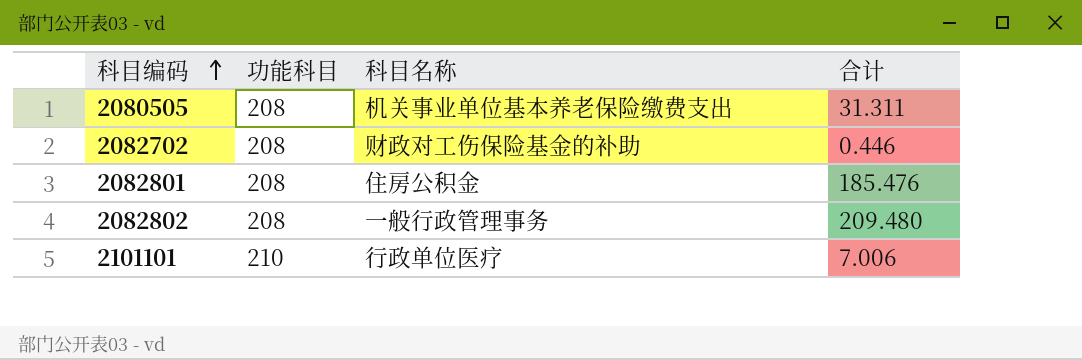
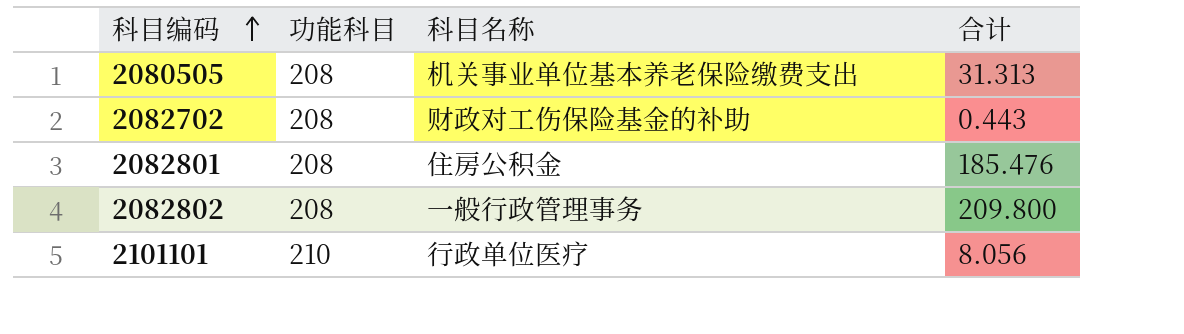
2080505 | 合计: 31.311 -> 31.313
2082702 | 合计: 0.446 -> 0.443
2082802 | 合计: 209.480 -> 209.800
2101101 | 合计: 7.006 -> 8.056

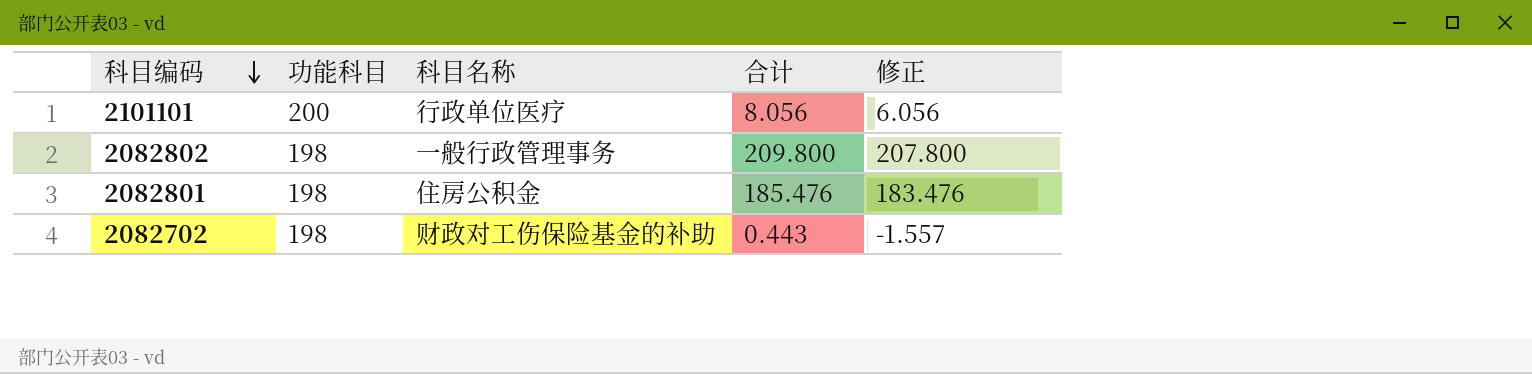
row order: 科目编码 ascending -> 科目编码 descending
column 修正 | formula: none -> [合计] - 2
row 2080505: 208 | 机关事业单位基本养老保险缴费支出 | 31.313 -> none
2101101 | 功能科目: 210 -> 200
2082802 | 功能科目: 208 -> 198
2082801 | 功能科目: 208 -> 198
2082702 | 功能科目: 208 -> 198

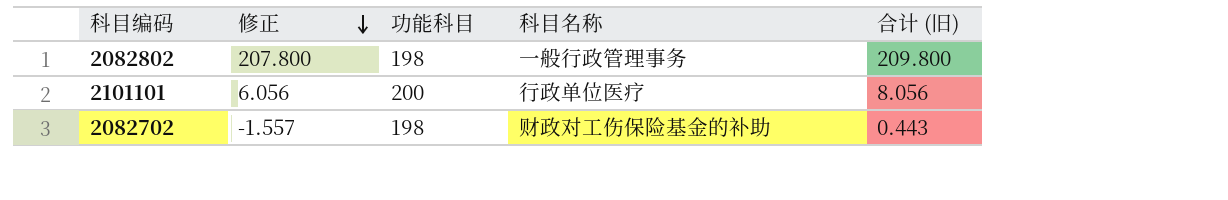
row order: 科目编码 descending -> 修正 descending
column 修正 | position: 5 -> 2
column name: 合计 -> 合计 (旧)
row 2082801: 198 | 住房公积金 | 185.476 | 183.476 -> none

